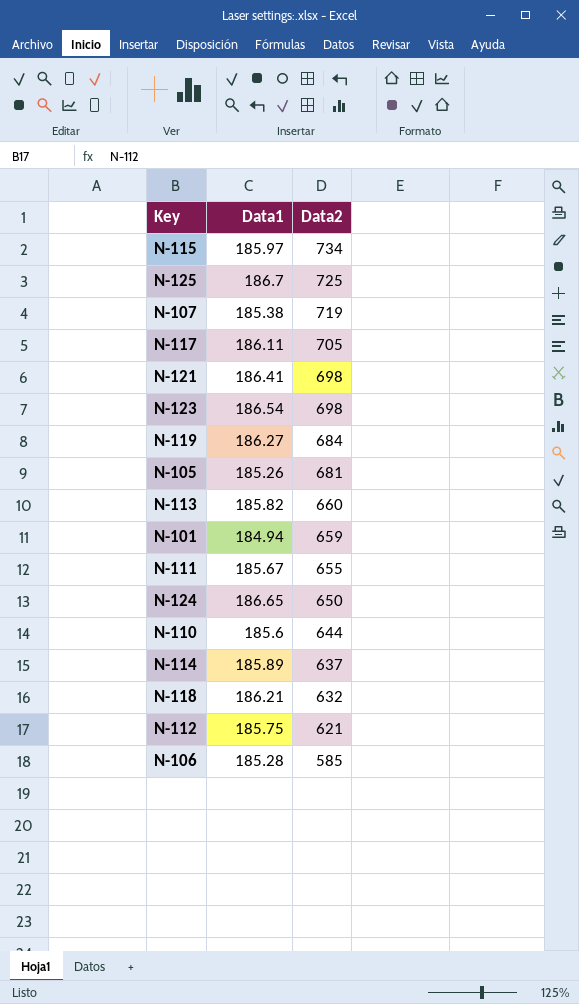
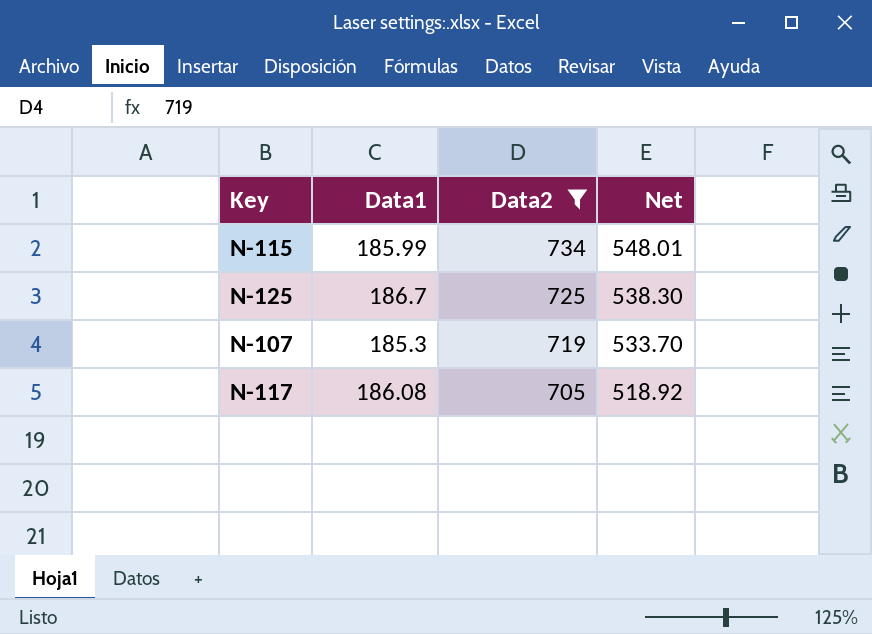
filter: none -> Data2 >= 705
column Net | formula: none -> [Data2] - [Data1]
N-115 | Data1: 185.97 -> 185.99
N-107 | Data1: 185.38 -> 185.3
N-117 | Data1: 186.11 -> 186.08

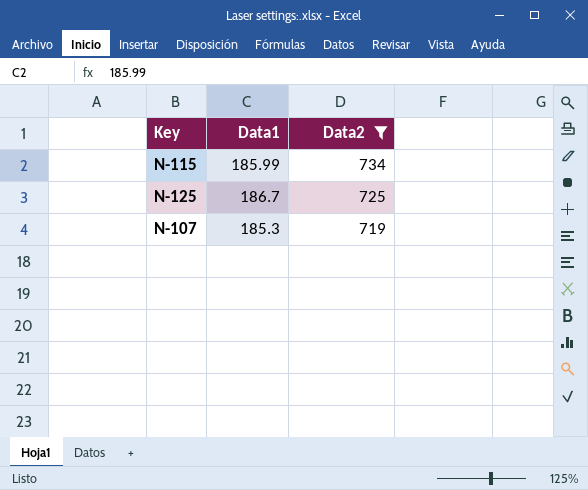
column Net | formula: [Data2] - [Data1] -> none
row N-117: 186.08 | 705 | 518.92 -> none

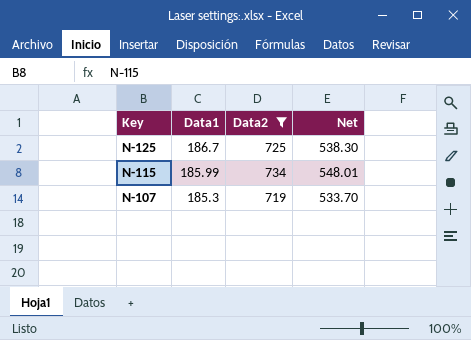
row order: Data2 descending -> Key descending
column Net | formula: none -> [Data2] - [Data1]

